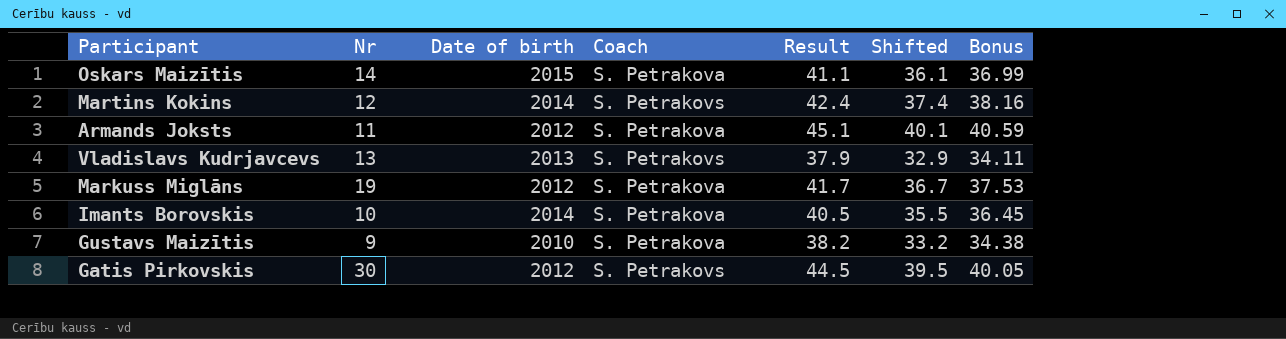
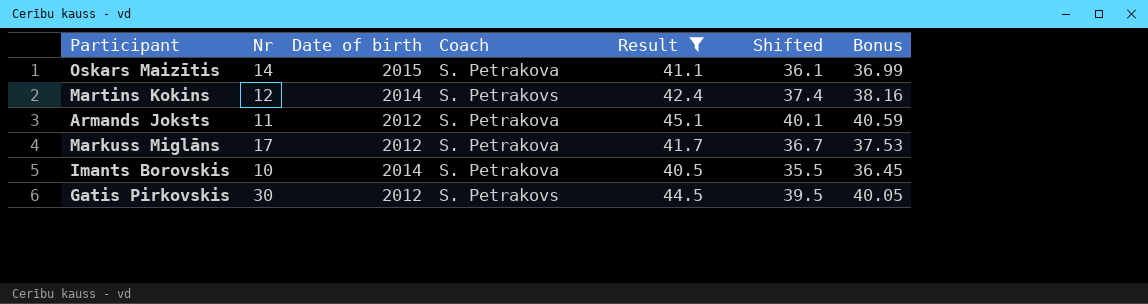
filter: none -> Result >= 40.5
Markuss Miglāns | Nr: 19 -> 17

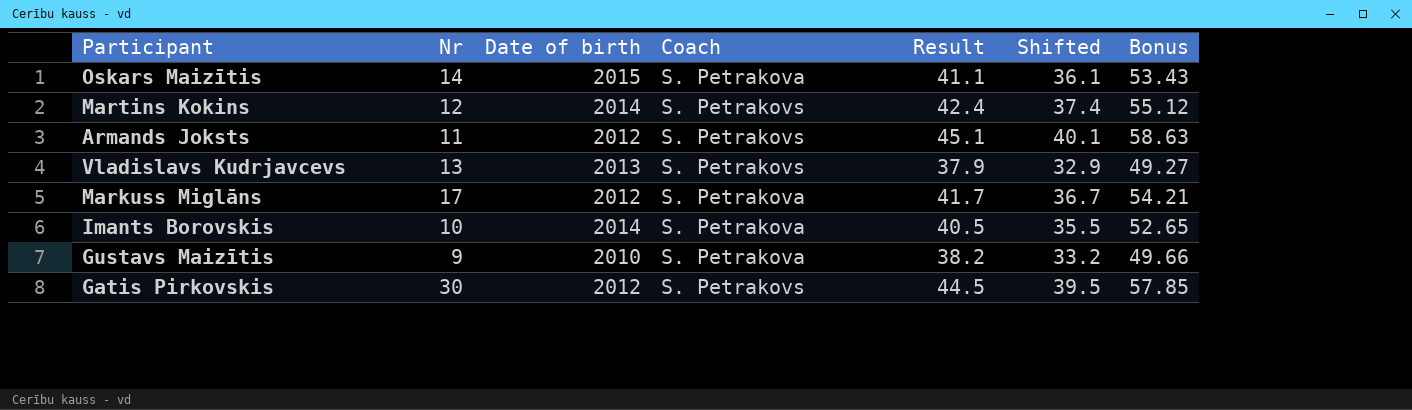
filter: Result >= 40.5 -> none
column Bonus | formula: [Result] * 0.9 -> [Result] * 1.3
Armands Joksts | Coach: S. Petrakova -> S. Petrakovs

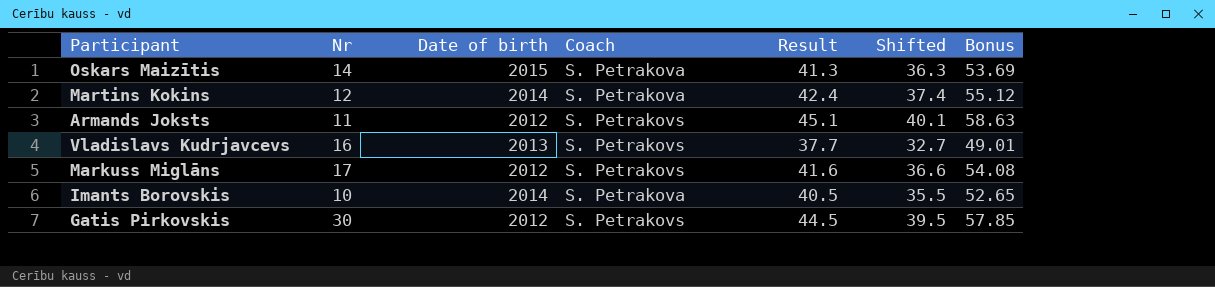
row Gustavs Maizītis: 9 | 2010 | S. Petrakova | 38.2 | 33.2 | 49.66 -> none
Oskars Maizītis | Result: 41.1 -> 41.3
Oskars Maizītis | Shifted: 36.1 -> 36.3
Oskars Maizītis | Bonus: 53.43 -> 53.69
Martins Kokins | Coach: S. Petrakovs -> S. Petrakova
Vladislavs Kudrjavcevs | Nr: 13 -> 16
Vladislavs Kudrjavcevs | Result: 37.9 -> 37.7
Vladislavs Kudrjavcevs | Shifted: 32.9 -> 32.7
Vladislavs Kudrjavcevs | Bonus: 49.27 -> 49.01
Markuss Miglāns | Coach: S. Petrakova -> S. Petrakovs
Markuss Miglāns | Result: 41.7 -> 41.6
Markuss Miglāns | Shifted: 36.7 -> 36.6
Markuss Miglāns | Bonus: 54.21 -> 54.08

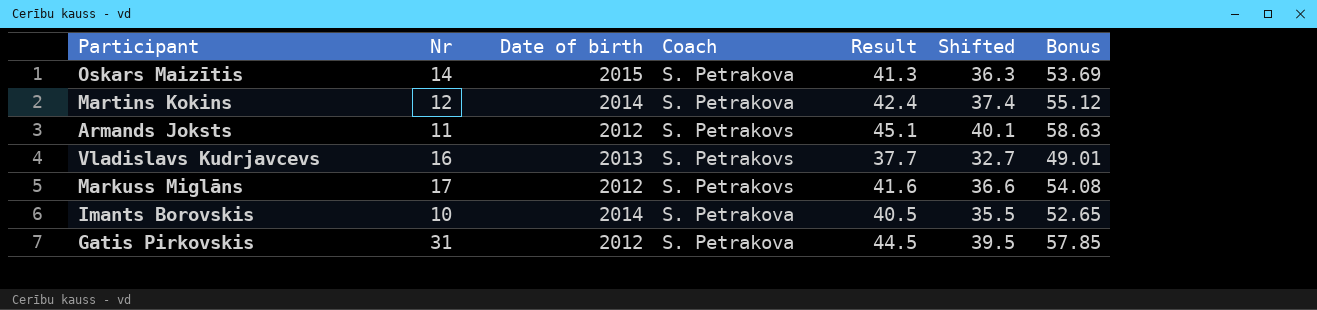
Gatis Pirkovskis | Nr: 30 -> 31
Gatis Pirkovskis | Coach: S. Petrakovs -> S. Petrakova

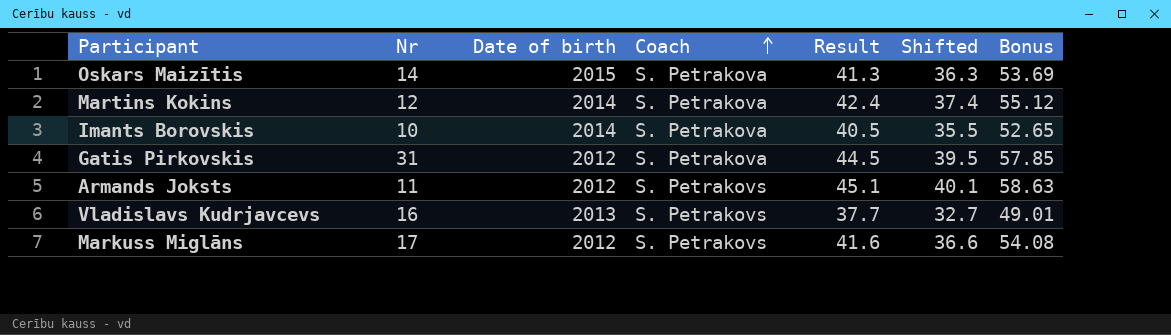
row order: none -> Coach ascending

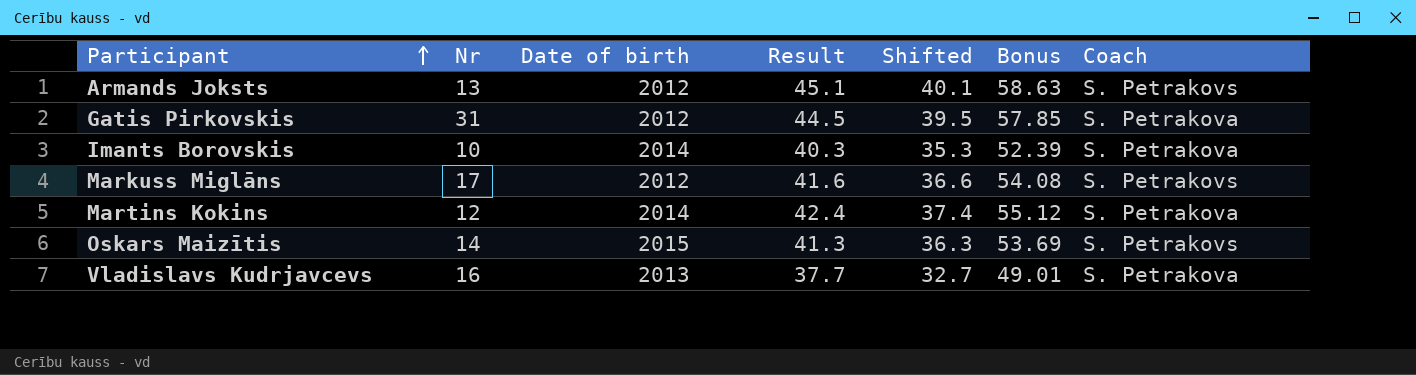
row order: Coach ascending -> Participant ascending
column Coach | position: 4 -> 7
Armands Joksts | Nr: 11 -> 13
Imants Borovskis | Result: 40.5 -> 40.3
Imants Borovskis | Shifted: 35.5 -> 35.3
Imants Borovskis | Bonus: 52.65 -> 52.39
Oskars Maizītis | Coach: S. Petrakova -> S. Petrakovs
Vladislavs Kudrjavcevs | Coach: S. Petrakovs -> S. Petrakova

